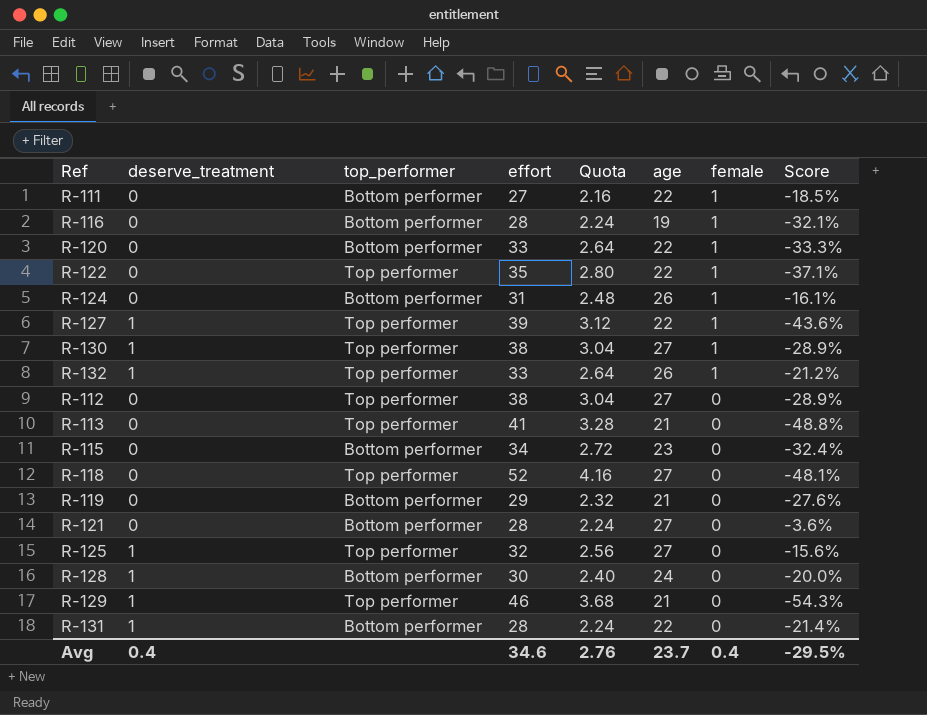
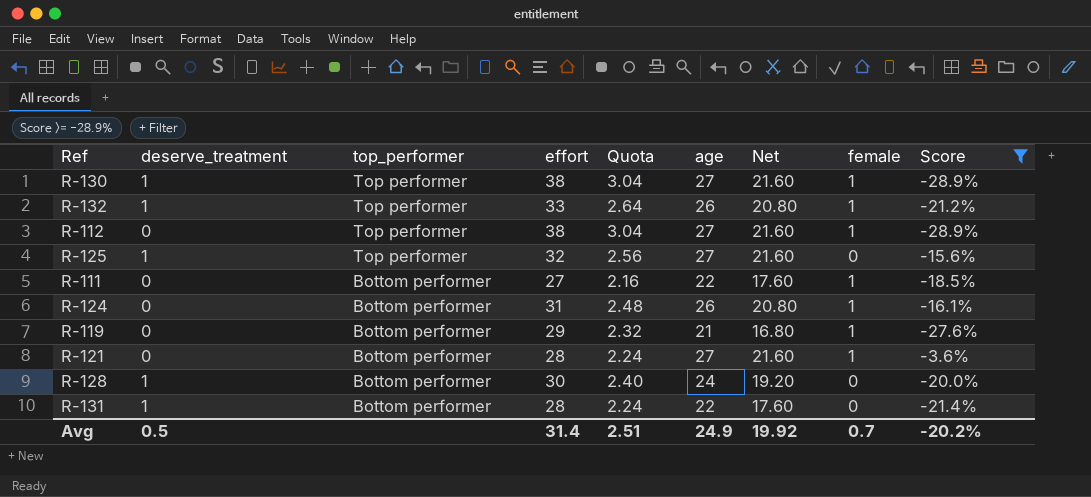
filter: none -> Score >= -28.9%
row order: female descending -> top_performer descending
column Net | formula: none -> [age] * 0.8
R-112 | female: 0 -> 1
R-119 | female: 0 -> 1
R-121 | female: 0 -> 1
Avg | deserve_treatment: 0.4 -> 0.5
Avg | effort: 34.6 -> 31.4
Avg | Quota: 2.76 -> 2.51
Avg | age: 23.7 -> 24.9
Avg | female: 0.4 -> 0.7
Avg | Score: -29.5% -> -20.2%

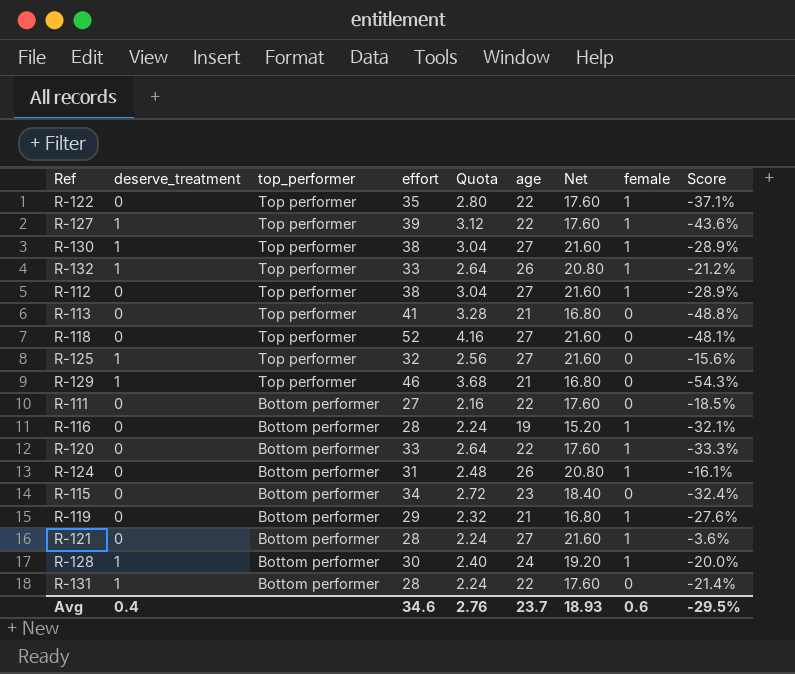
filter: Score >= -28.9% -> none
R-111 | female: 1 -> 0
R-128 | female: 0 -> 1
Avg | deserve_treatment: 0.5 -> 0.4
Avg | effort: 31.4 -> 34.6
Avg | Quota: 2.51 -> 2.76
Avg | age: 24.9 -> 23.7
Avg | Net: 19.92 -> 18.93
Avg | female: 0.7 -> 0.6
Avg | Score: -20.2% -> -29.5%

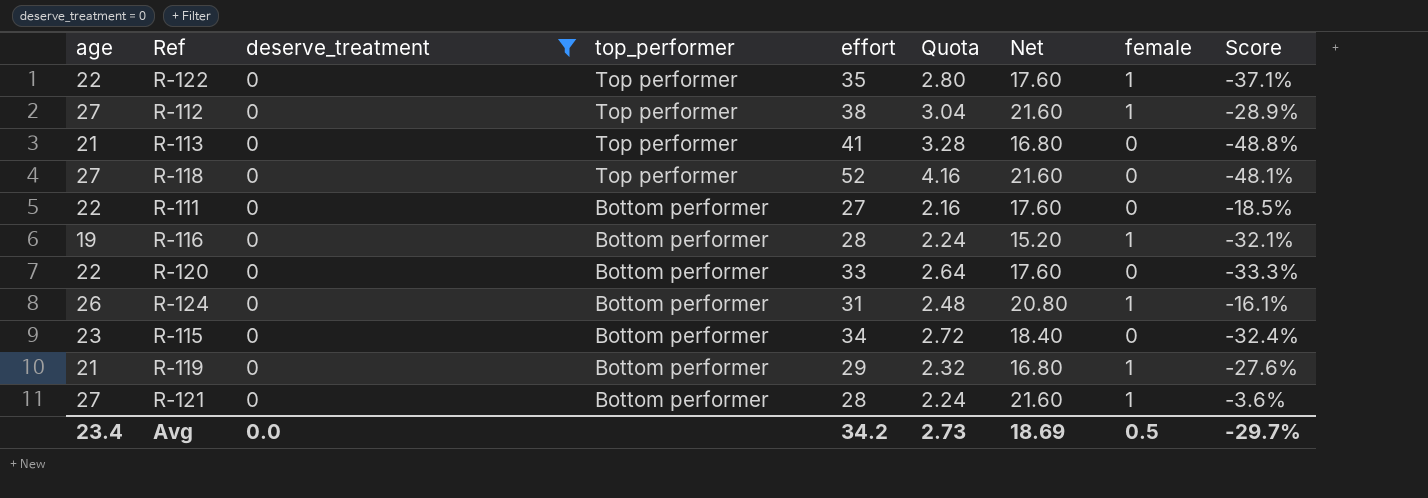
filter: none -> deserve_treatment = 0
column age | position: 6 -> 1
R-120 | female: 1 -> 0
Avg | age: 23.7 -> 23.4
Avg | deserve_treatment: 0.4 -> 0.0
Avg | effort: 34.6 -> 34.2
Avg | Quota: 2.76 -> 2.73
Avg | Net: 18.93 -> 18.69
Avg | female: 0.6 -> 0.5
Avg | Score: -29.5% -> -29.7%

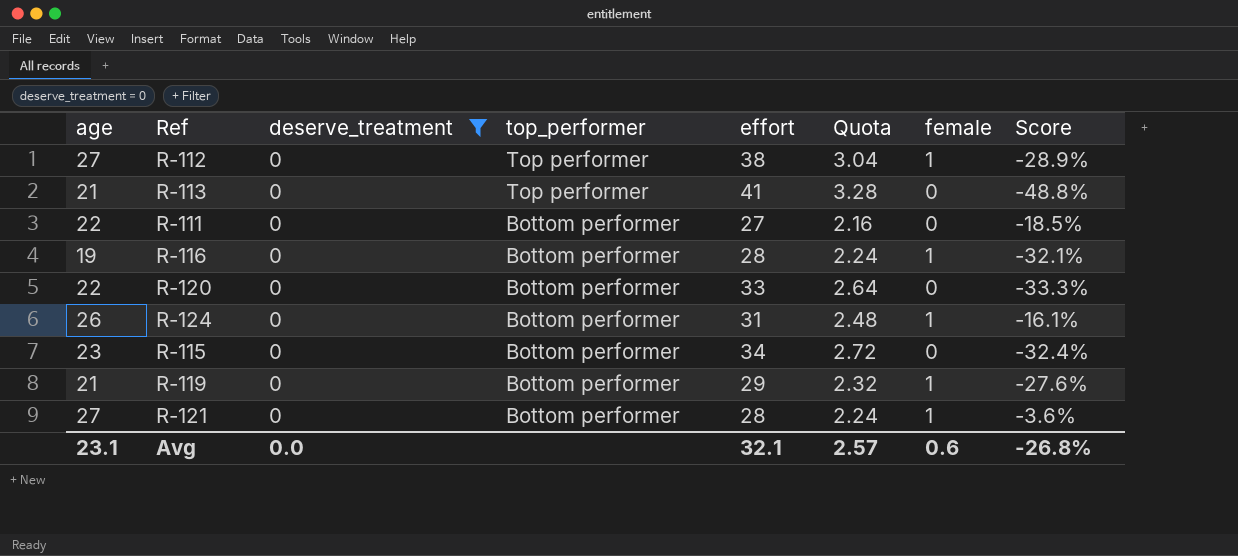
column Net | formula: [age] * 0.8 -> none
row R-122: 22 | 0 | Top performer | 35 | 2.80 | 17.60 | 1 | -37.1% -> none
row R-118: 27 | 0 | Top performer | 52 | 4.16 | 21.60 | 0 | -48.1% -> none
Avg | age: 23.4 -> 23.1
Avg | effort: 34.2 -> 32.1
Avg | Quota: 2.73 -> 2.57
Avg | female: 0.5 -> 0.6
Avg | Score: -29.7% -> -26.8%

